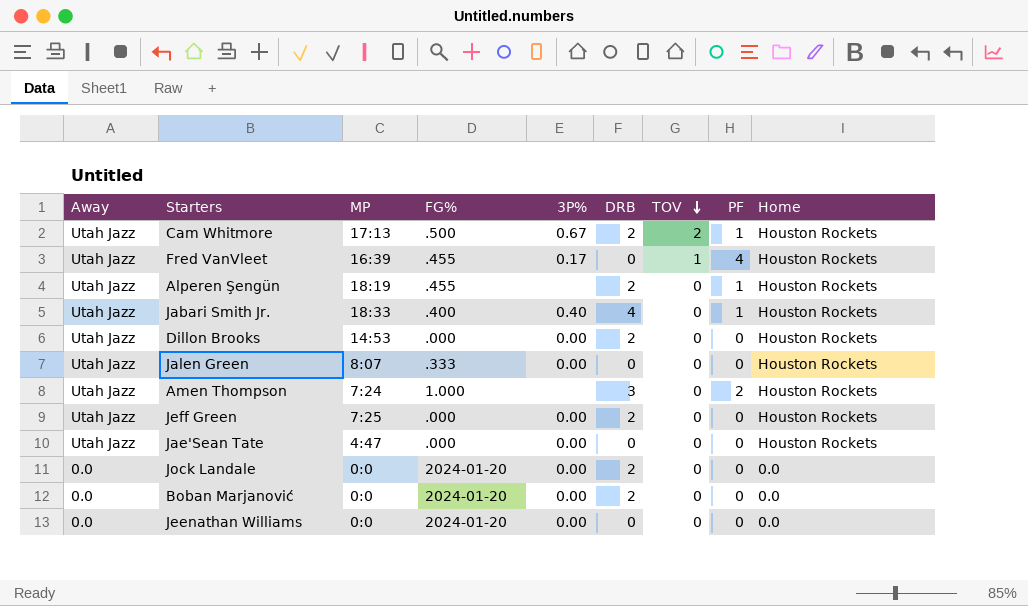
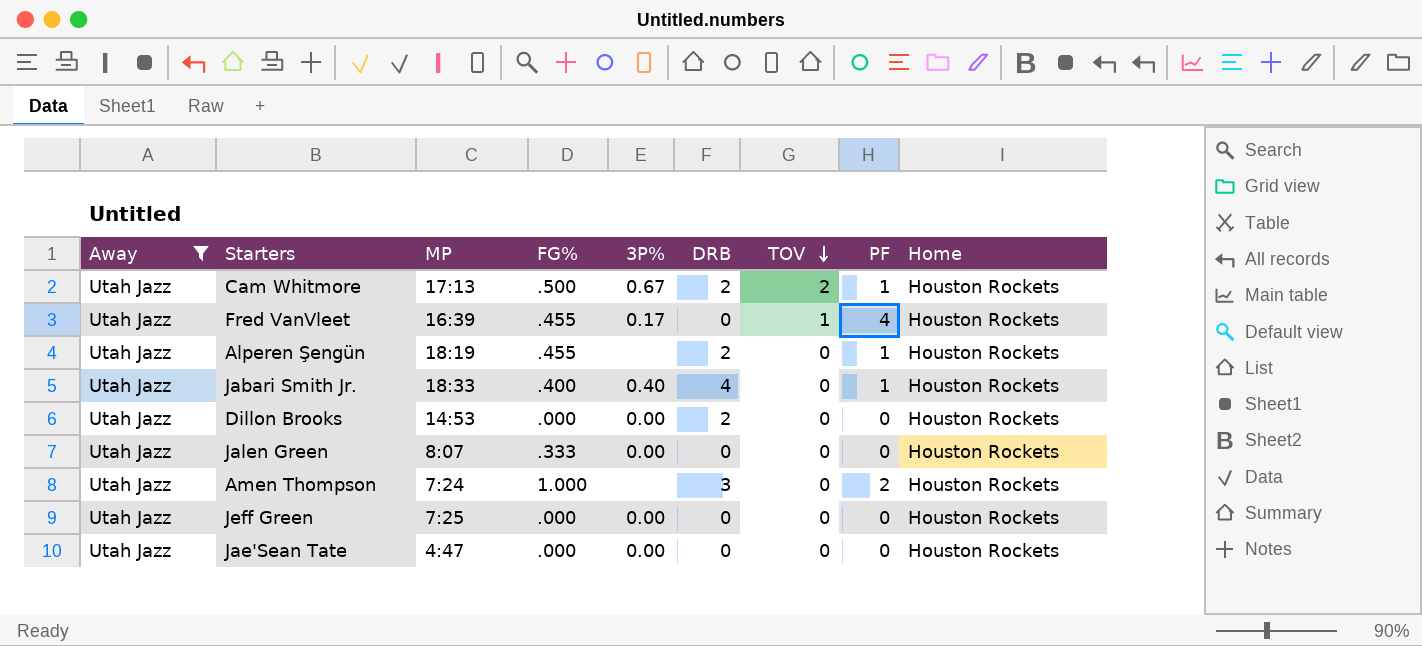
filter: none -> Away = Utah Jazz
Jeff Green | DRB: 2 -> 0

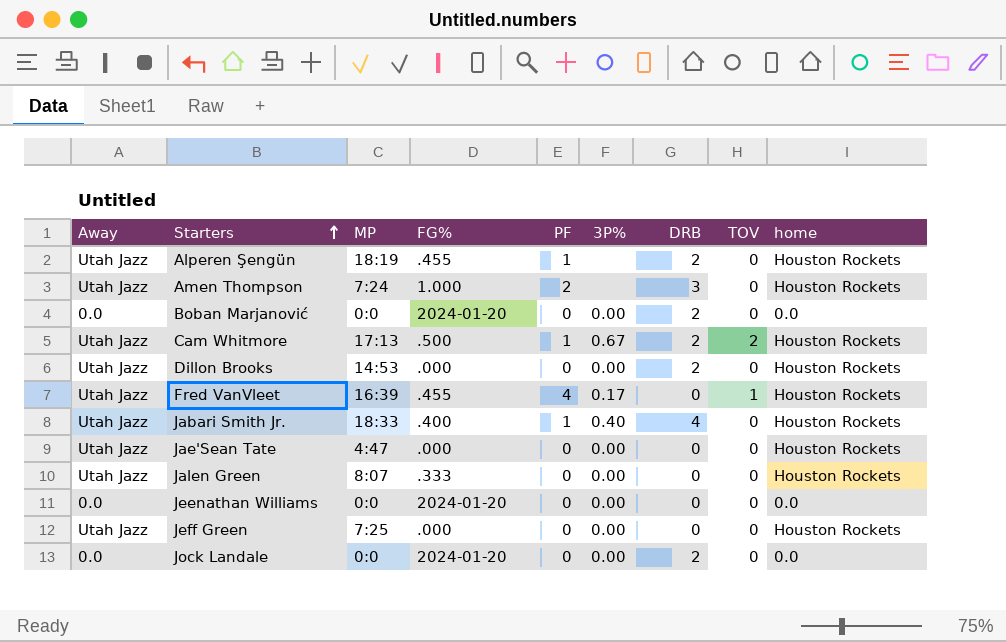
filter: Away = Utah Jazz -> none
row order: TOV descending -> Starters ascending
column PF | position: 8 -> 5
column name: Home -> home

